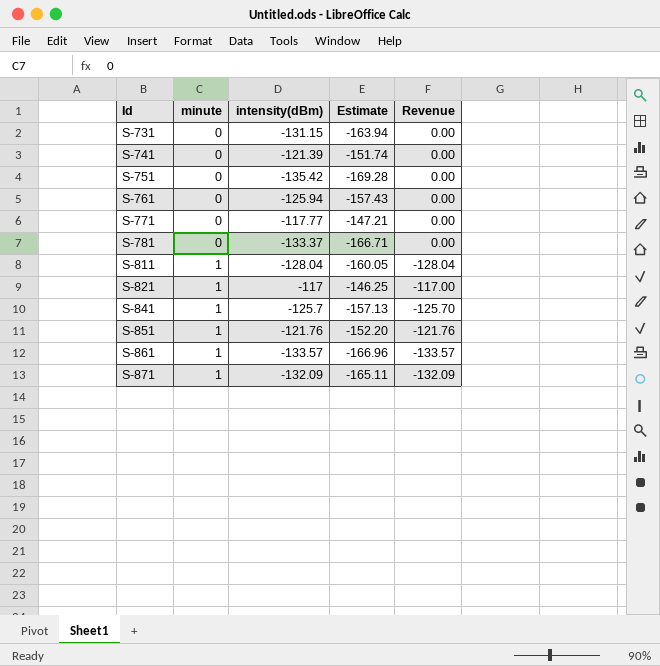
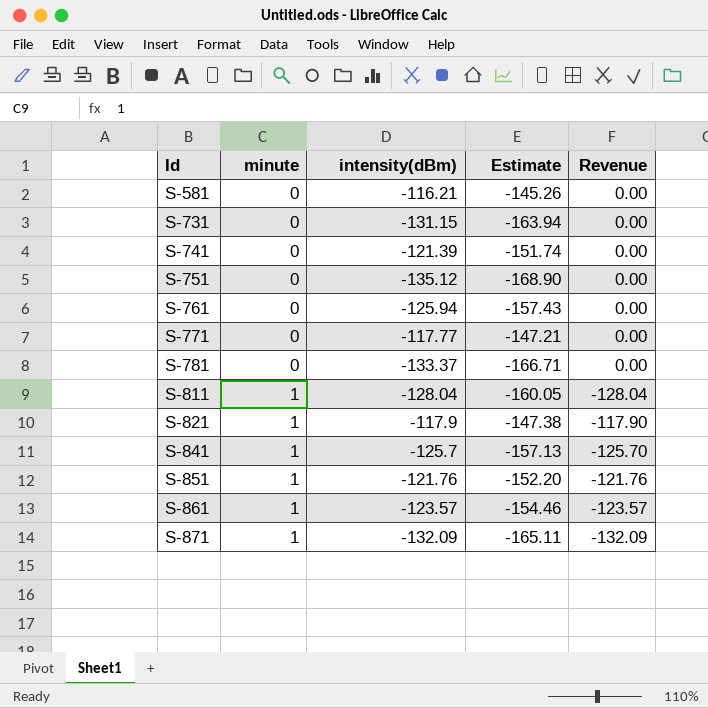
row S-581: none -> 0 | -116.21 | -145.26 | 0.00
S-751 | intensity(dBm): -135.42 -> -135.12
S-751 | Estimate: -169.28 -> -168.90
S-821 | intensity(dBm): -117 -> -117.9
S-821 | Estimate: -146.25 -> -147.38
S-821 | Revenue: -117.00 -> -117.90
S-861 | intensity(dBm): -133.57 -> -123.57
S-861 | Estimate: -166.96 -> -154.46
S-861 | Revenue: -133.57 -> -123.57

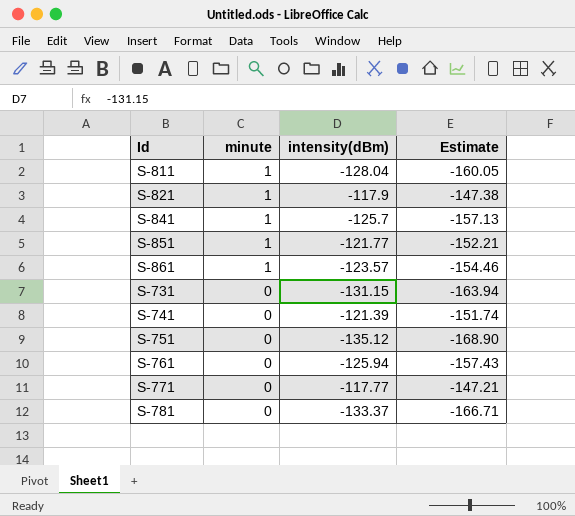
row order: Id ascending -> minute descending
column Revenue | formula: [minute] * [intensity(dBm)] -> none
row S-581: 0 | -116.21 | -145.26 | 0.00 -> none
row S-871: 1 | -132.09 | -165.11 | -132.09 -> none
S-851 | intensity(dBm): -121.76 -> -121.77
S-851 | Estimate: -152.20 -> -152.21

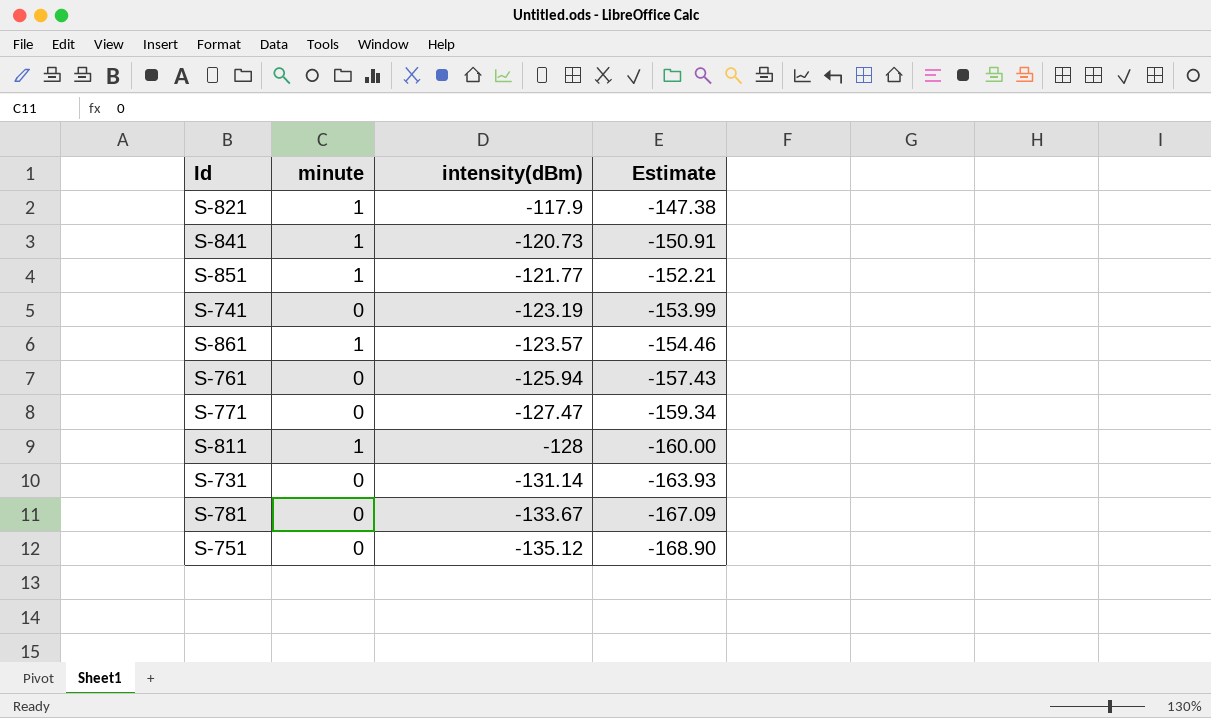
row order: minute descending -> intensity(dBm) descending
S-841 | intensity(dBm): -125.7 -> -120.73
S-841 | Estimate: -157.13 -> -150.91
S-741 | intensity(dBm): -121.39 -> -123.19
S-741 | Estimate: -151.74 -> -153.99
S-771 | intensity(dBm): -117.77 -> -127.47
S-771 | Estimate: -147.21 -> -159.34
S-811 | intensity(dBm): -128.04 -> -128
S-811 | Estimate: -160.05 -> -160.00
S-731 | intensity(dBm): -131.15 -> -131.14
S-731 | Estimate: -163.94 -> -163.93
S-781 | intensity(dBm): -133.37 -> -133.67
S-781 | Estimate: -166.71 -> -167.09

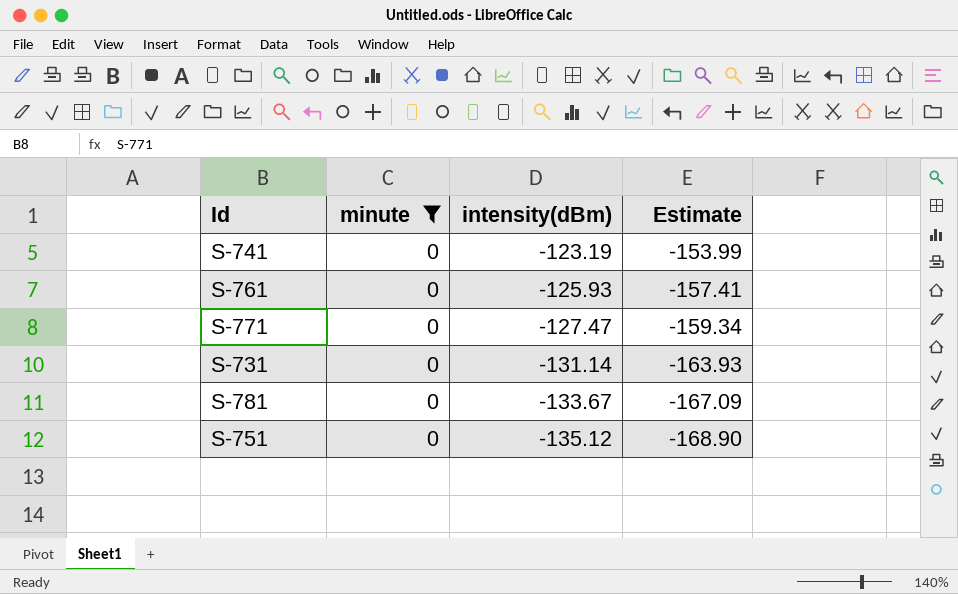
filter: none -> minute = 0
S-761 | intensity(dBm): -125.94 -> -125.93
S-761 | Estimate: -157.43 -> -157.41

